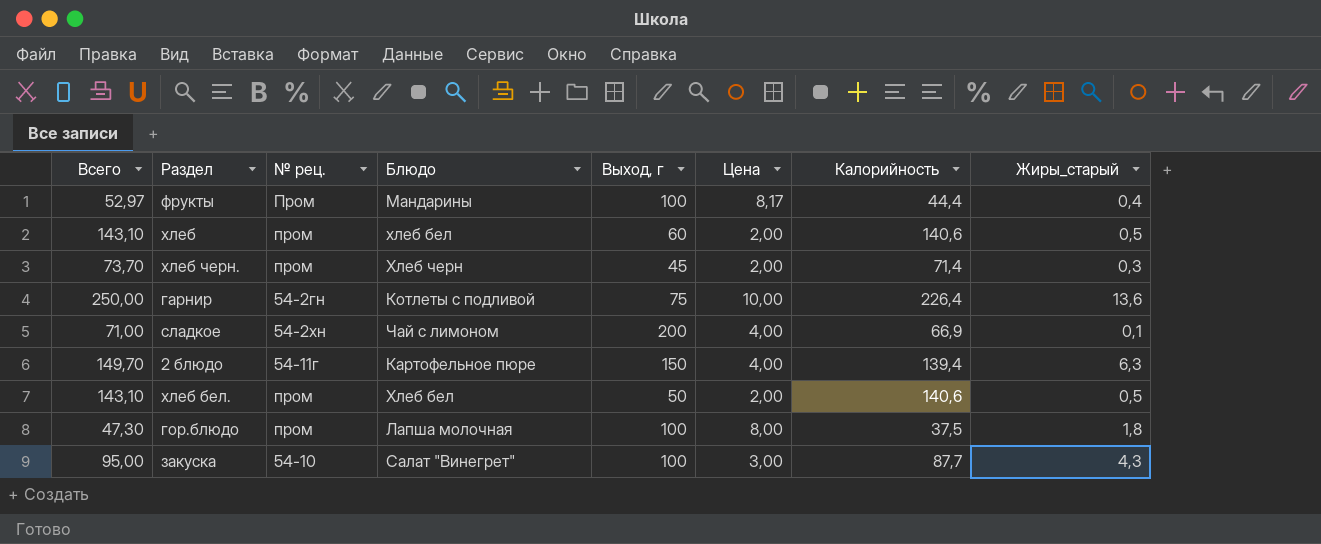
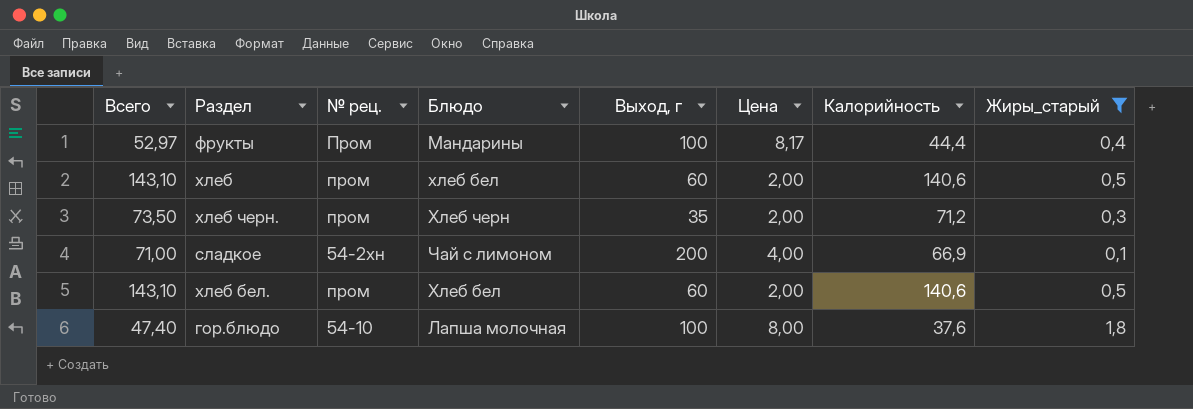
filter: none -> Жиры_старый <= 1,8
хлеб черн. | Всего: 73,70 -> 73,50
хлеб черн. | Выход, г: 45 -> 35
хлеб черн. | Калорийность: 71,4 -> 71,2
хлеб бел. | Выход, г: 50 -> 60
гор.блюдо | Всего: 47,30 -> 47,40
гор.блюдо | № рец.: пром -> 54-10
гор.блюдо | Калорийность: 37,5 -> 37,6

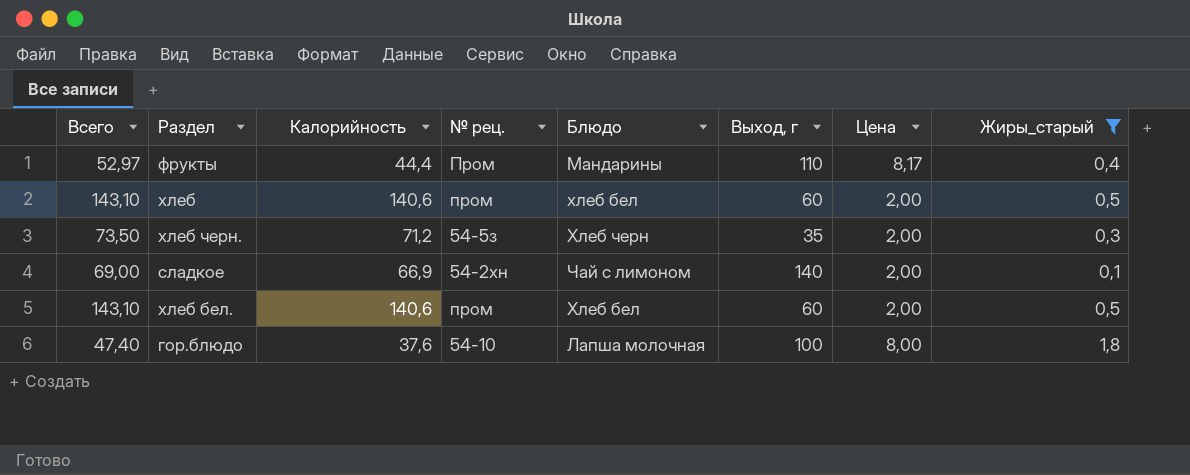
column Калорийность | position: 7 -> 3
фрукты | Выход, г: 100 -> 110
хлеб черн. | № рец.: пром -> 54-5з
сладкое | Всего: 71,00 -> 69,00
сладкое | Выход, г: 200 -> 140
сладкое | Цена: 4,00 -> 2,00

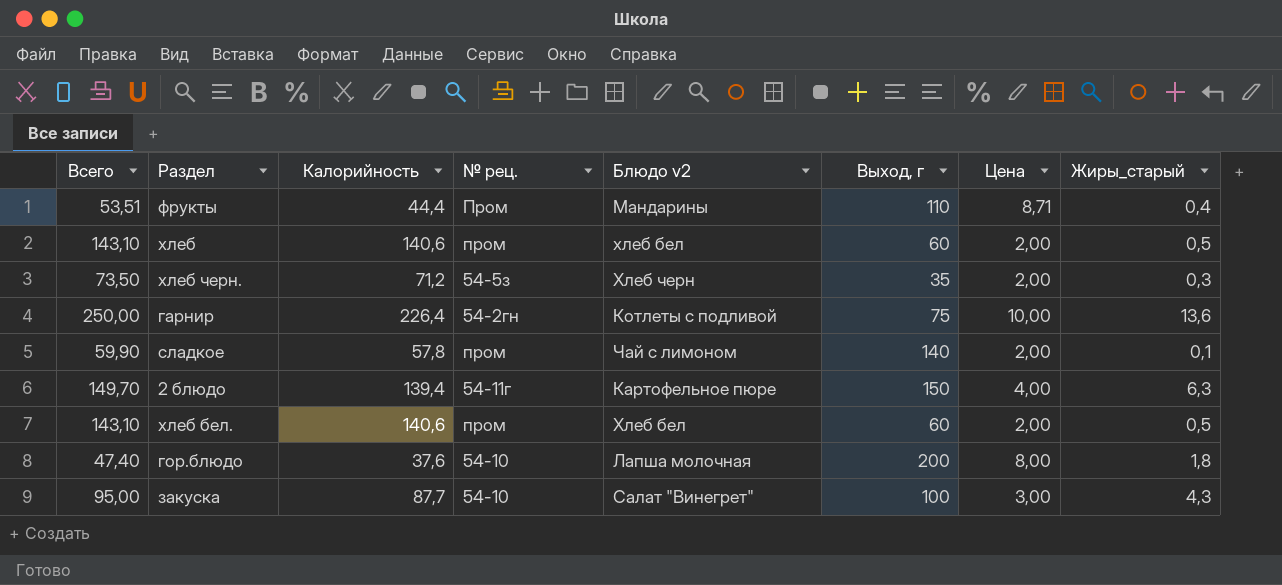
filter: Жиры_старый <= 1,8 -> none
column name: Блюдо -> Блюдо v2
фрукты | Всего: 52,97 -> 53,51
фрукты | Цена: 8,17 -> 8,71
сладкое | Всего: 69,00 -> 59,90
сладкое | Калорийность: 66,9 -> 57,8
сладкое | № рец.: 54-2хн -> пром
гор.блюдо | Выход, г: 100 -> 200

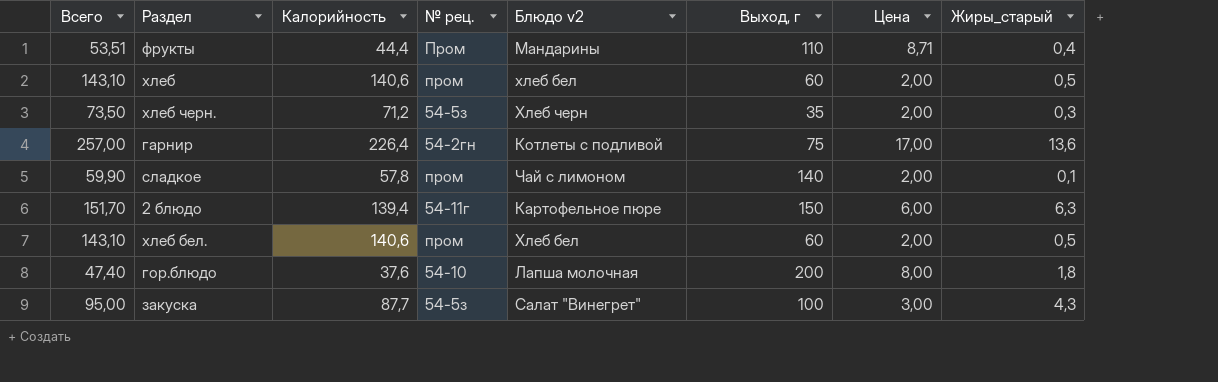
гарнир | Всего: 250,00 -> 257,00
гарнир | Цена: 10,00 -> 17,00
2 блюдо | Всего: 149,70 -> 151,70
2 блюдо | Цена: 4,00 -> 6,00
закуска | № рец.: 54-10 -> 54-5з

